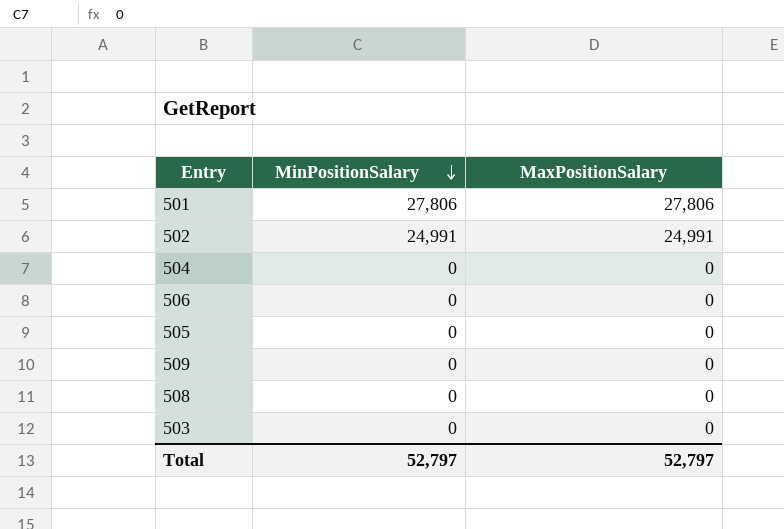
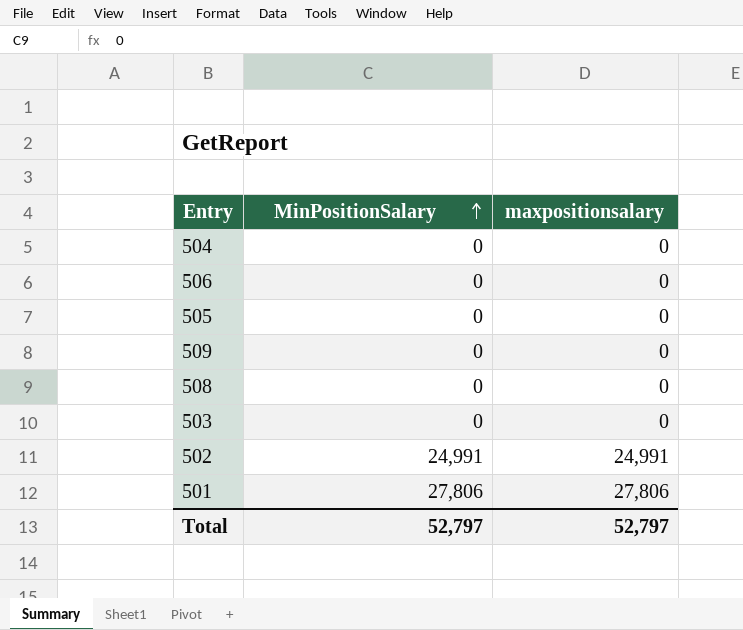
row order: MinPositionSalary descending -> MinPositionSalary ascending
column name: MaxPositionSalary -> maxpositionsalary

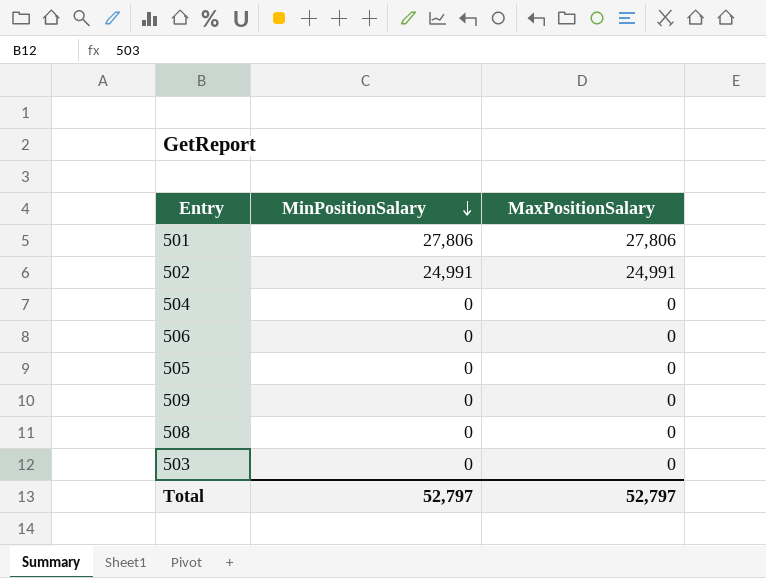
row order: MinPositionSalary ascending -> MinPositionSalary descending
column name: maxpositionsalary -> MaxPositionSalary

